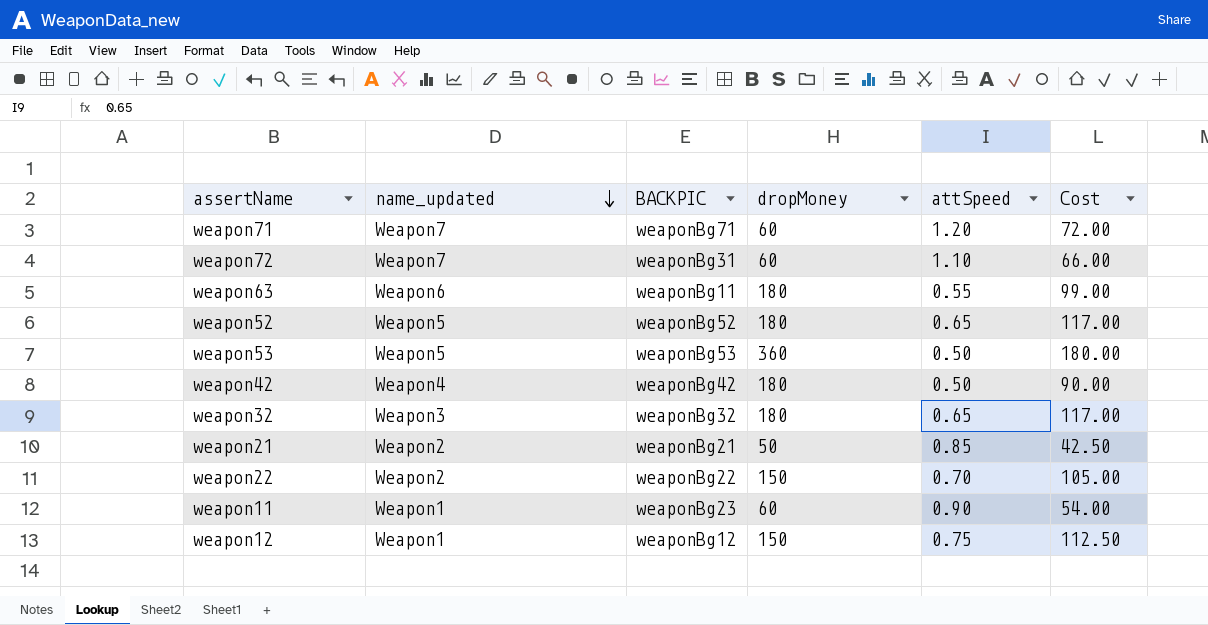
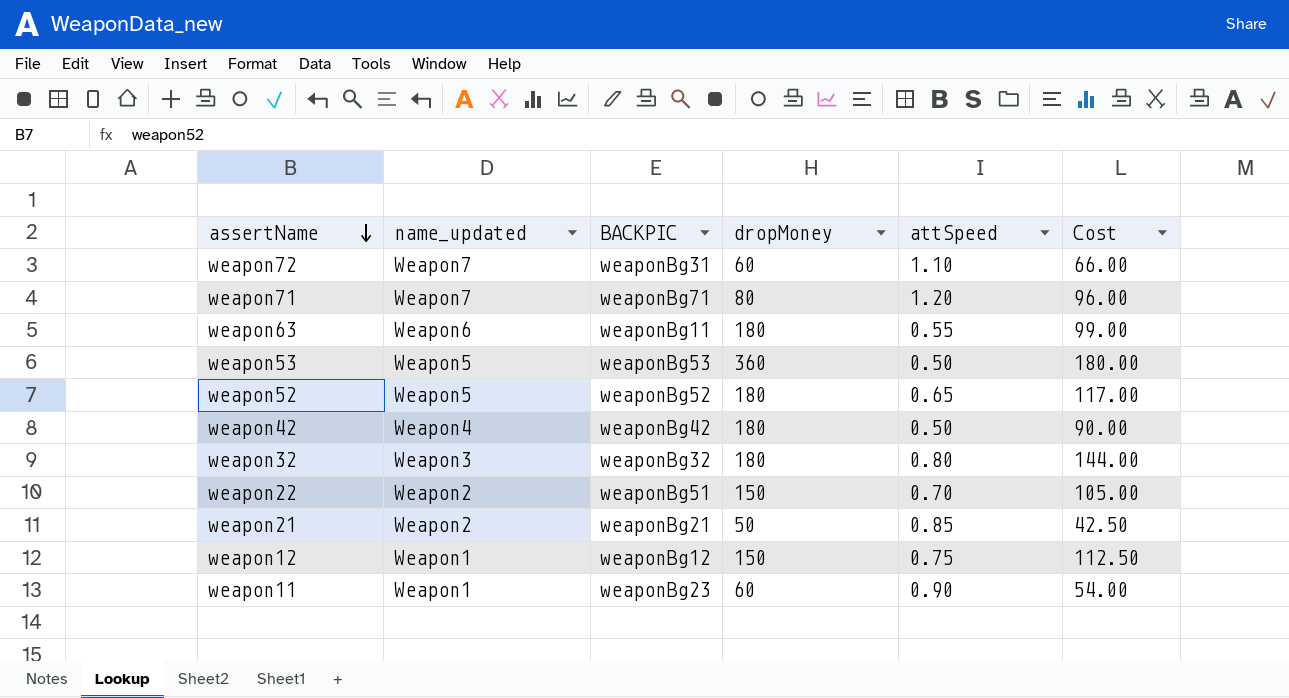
row order: name_updated descending -> assertName descending
weapon71 | dropMoney: 60 -> 80
weapon71 | Cost: 72.00 -> 96.00
weapon32 | attSpeed: 0.65 -> 0.80
weapon32 | Cost: 117.00 -> 144.00
weapon22 | BACKPIC: weaponBg22 -> weaponBg51

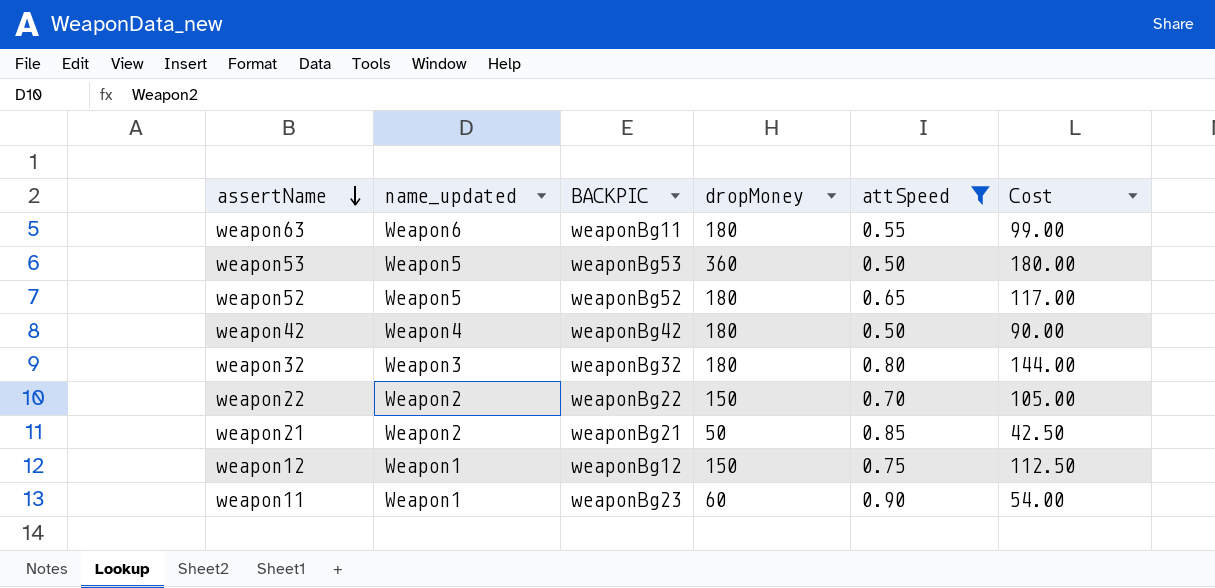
filter: none -> attSpeed <= 0.90
weapon22 | BACKPIC: weaponBg51 -> weaponBg22

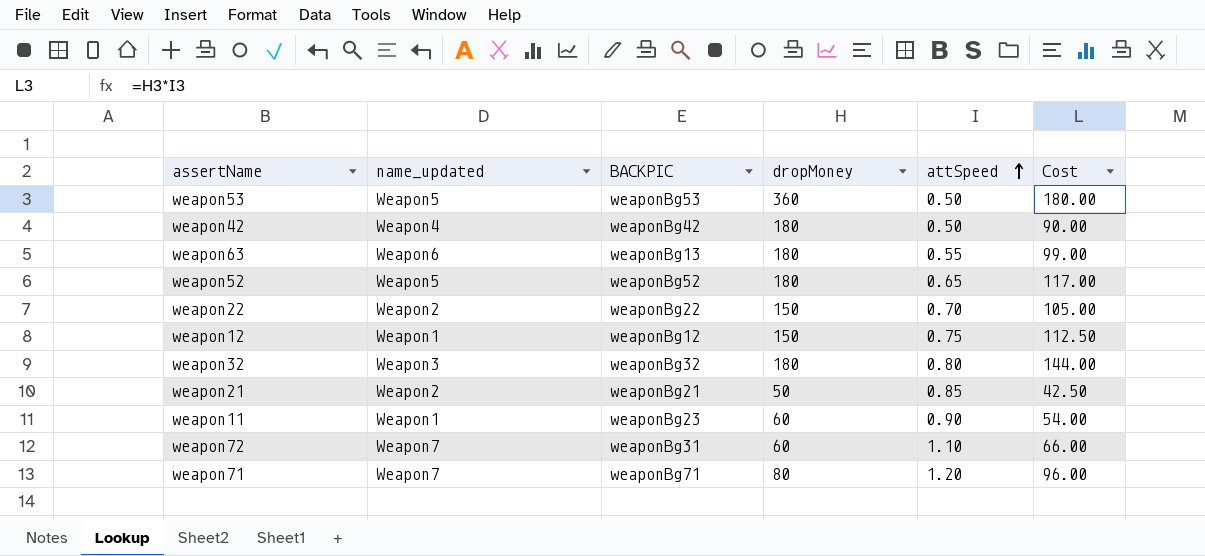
filter: attSpeed <= 0.90 -> none
row order: assertName descending -> attSpeed ascending
weapon63 | BACKPIC: weaponBg11 -> weaponBg13

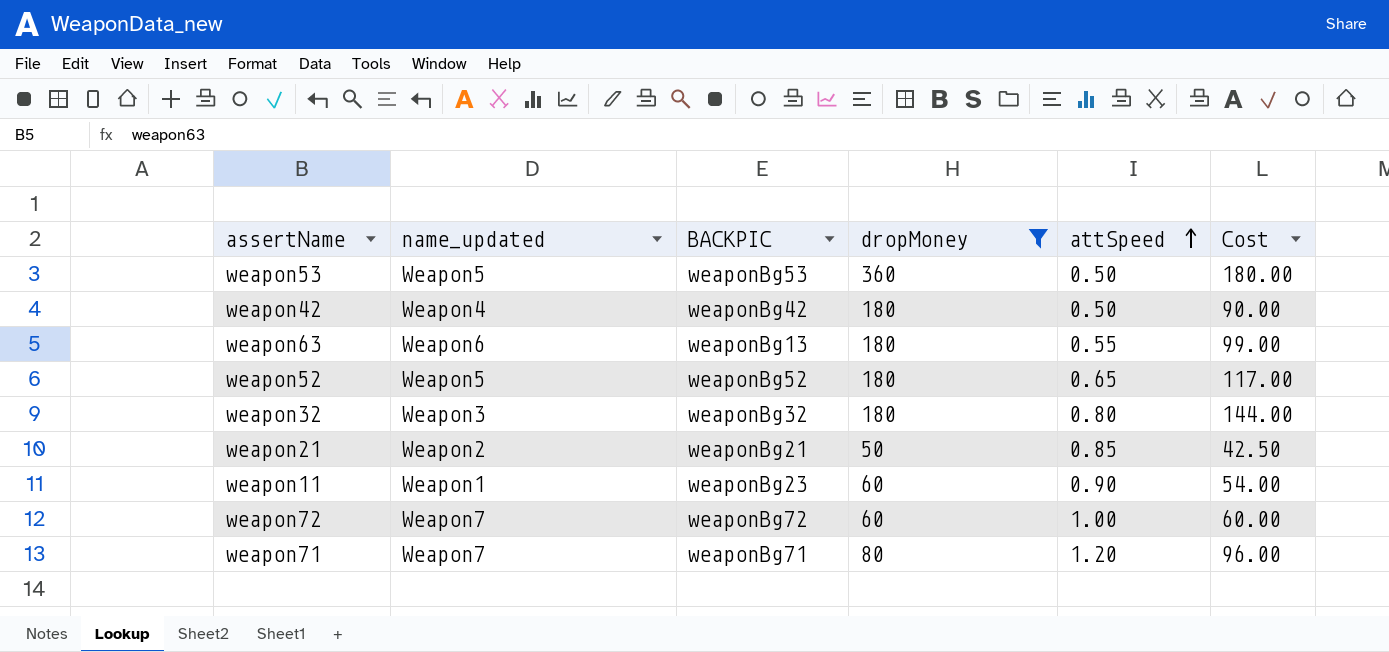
filter: none -> dropMoney != 150
weapon72 | BACKPIC: weaponBg31 -> weaponBg72
weapon72 | attSpeed: 1.10 -> 1.00
weapon72 | Cost: 66.00 -> 60.00

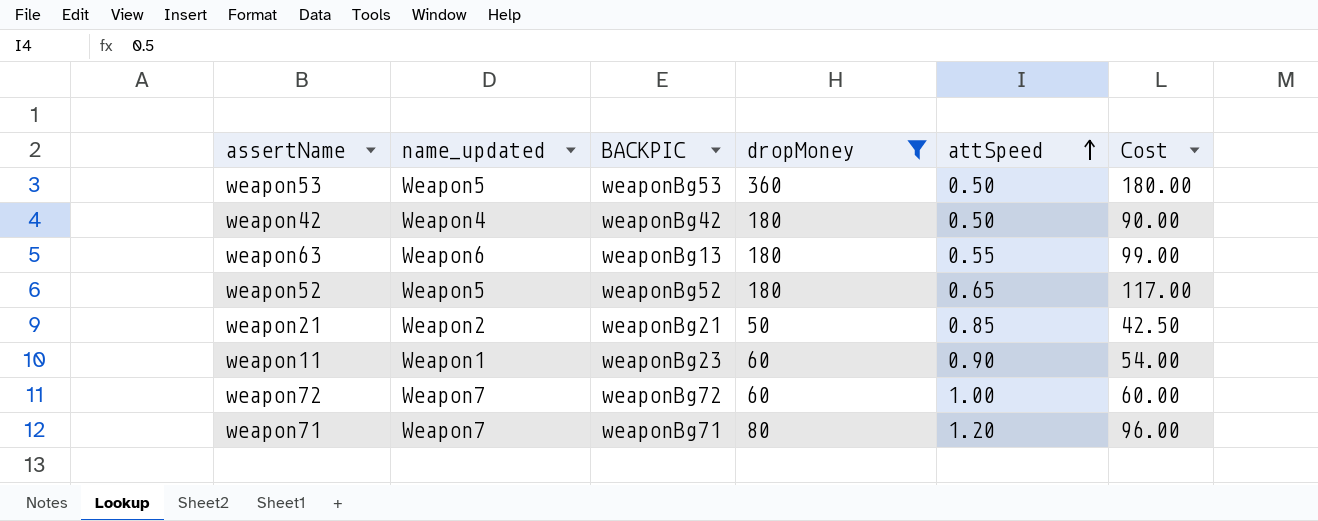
row weapon32: Weapon3 | weaponBg32 | 180 | 0.80 | 144.00 -> none

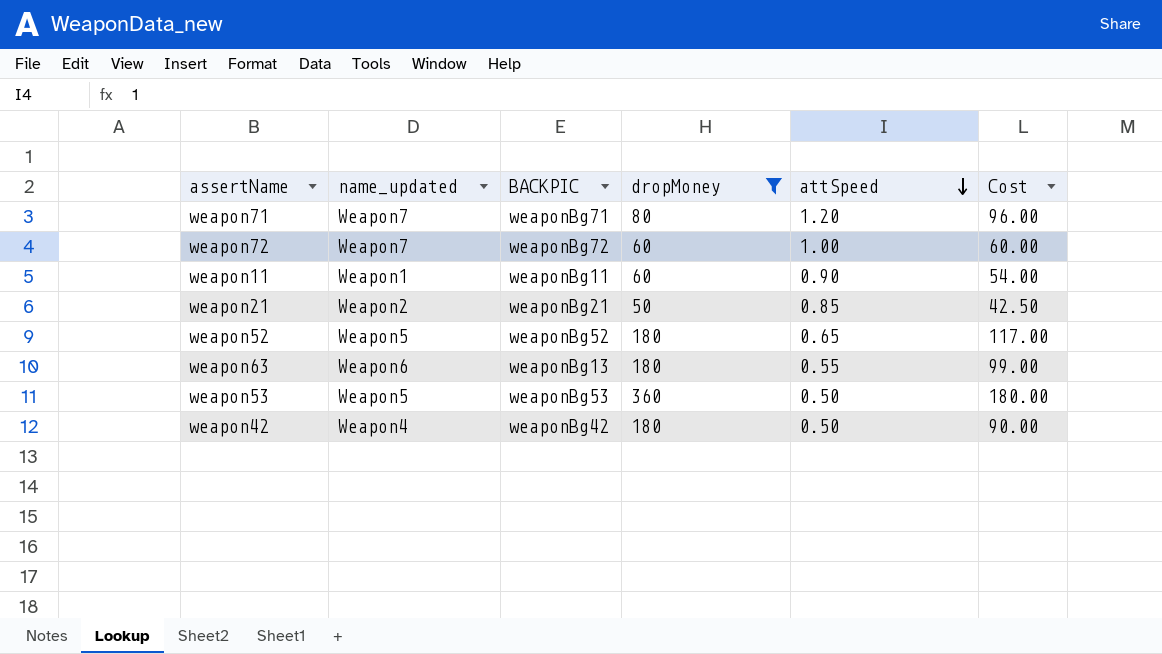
row order: attSpeed ascending -> attSpeed descending
weapon11 | BACKPIC: weaponBg23 -> weaponBg11

